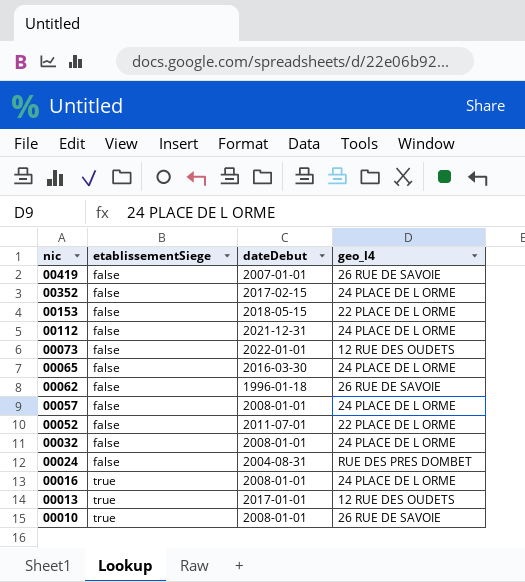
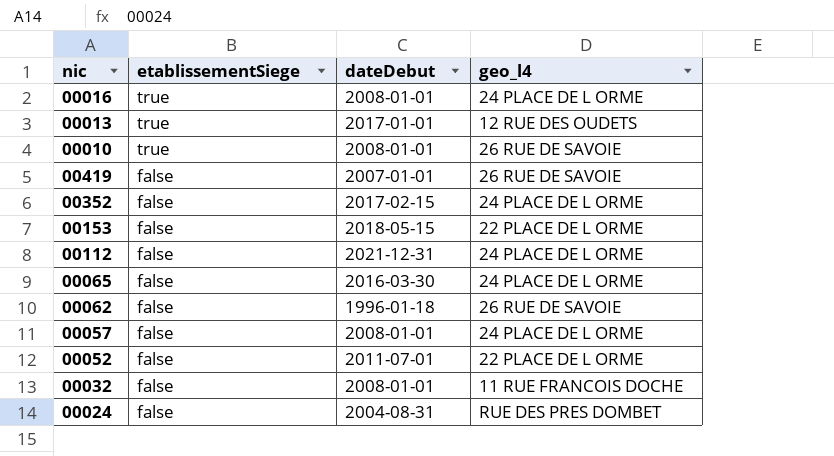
row order: nic descending -> etablissementSiege descending
row 00073: false | 2022-01-01 | 12 RUE DES OUDETS -> none
00032 | geo_l4: 24 PLACE DE L ORME -> 11 RUE FRANCOIS DOCHE

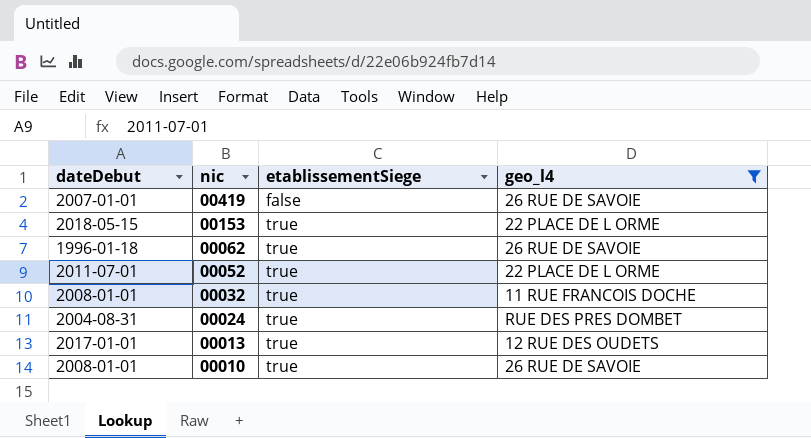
filter: none -> geo_l4 != 24 PLACE DE L ORME
row order: etablissementSiege descending -> nic descending
column dateDebut | position: 3 -> 1
00153 | etablissementSiege: false -> true
00062 | etablissementSiege: false -> true
00052 | etablissementSiege: false -> true
00032 | etablissementSiege: false -> true
00024 | etablissementSiege: false -> true

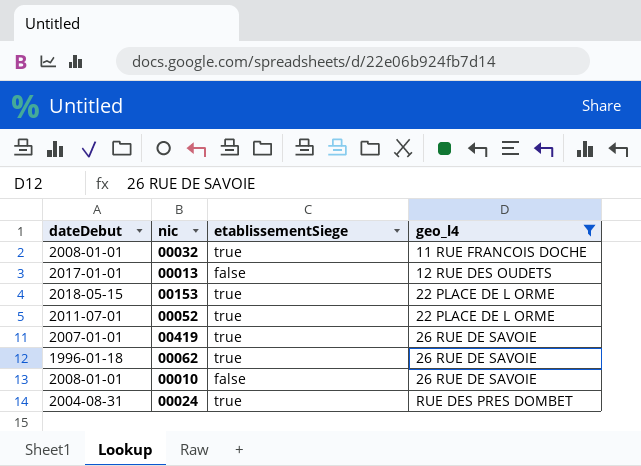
row order: nic descending -> geo_l4 ascending
00013 | etablissementSiege: true -> false
00419 | etablissementSiege: false -> true
00010 | etablissementSiege: true -> false

